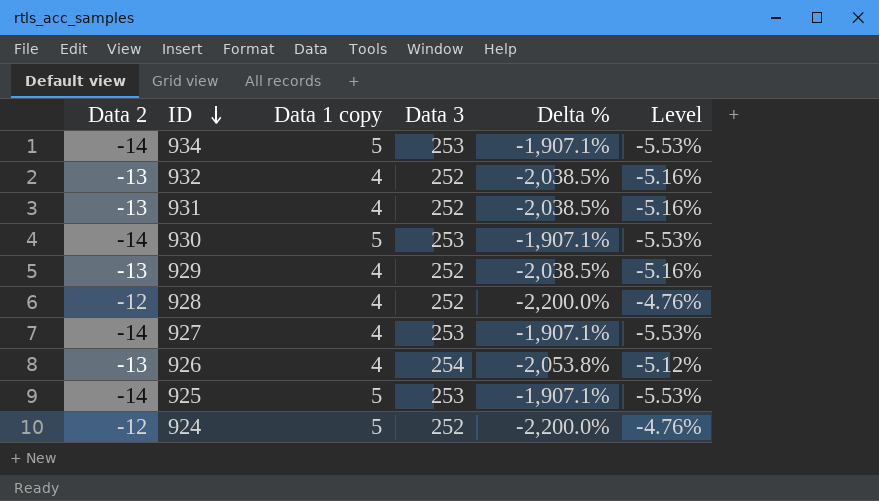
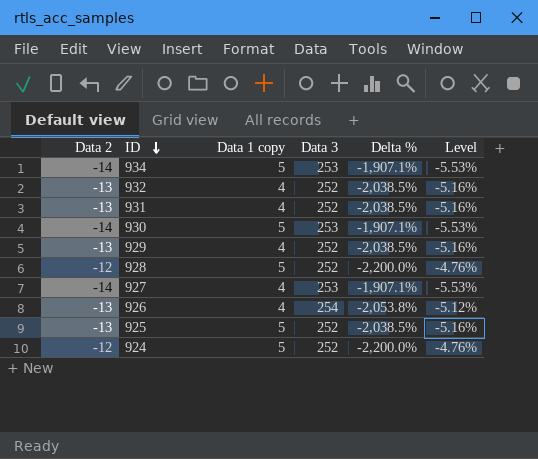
928 | Data 1 copy: 4 -> 5
925 | Data 2: -14 -> -13
925 | Data 3: 253 -> 252
925 | Delta %: -1,907.1% -> -2,038.5%
925 | Level: -5.53% -> -5.16%

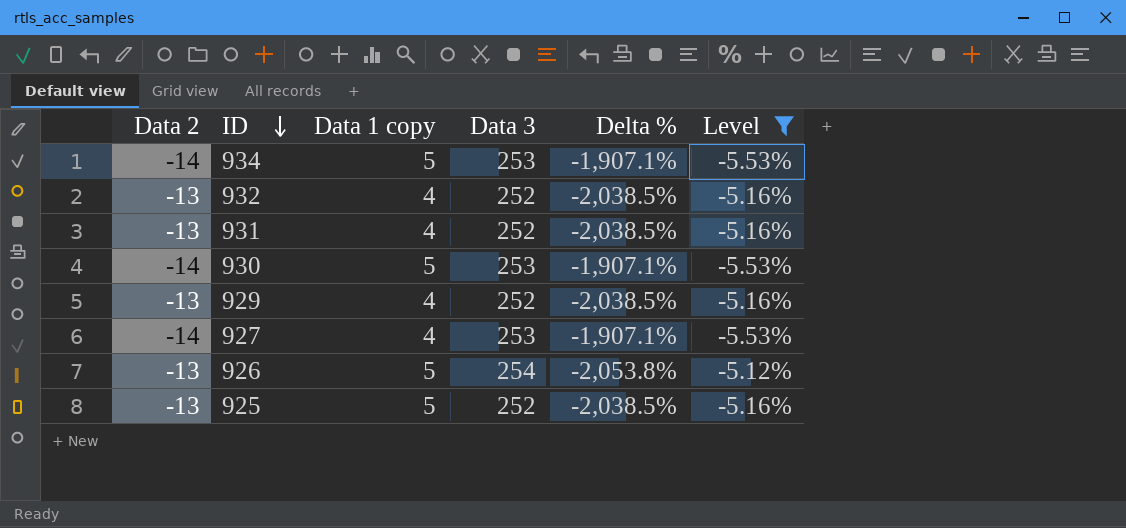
filter: none -> Level != -4.76%
926 | Data 1 copy: 4 -> 5

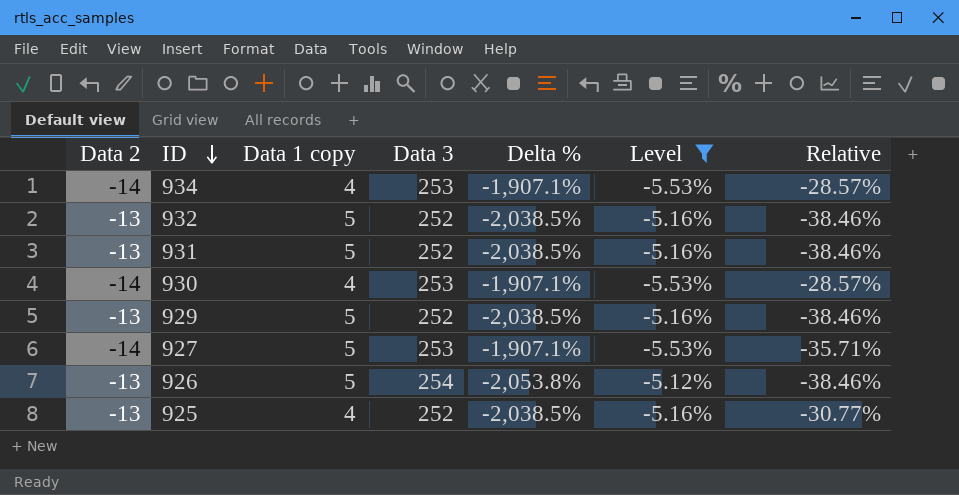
column Relative | formula: none -> [Data 1 copy] / [Data 2]
934 | Data 1 copy: 5 -> 4
932 | Data 1 copy: 4 -> 5
931 | Data 1 copy: 4 -> 5
930 | Data 1 copy: 5 -> 4
929 | Data 1 copy: 4 -> 5
927 | Data 1 copy: 4 -> 5
925 | Data 1 copy: 5 -> 4

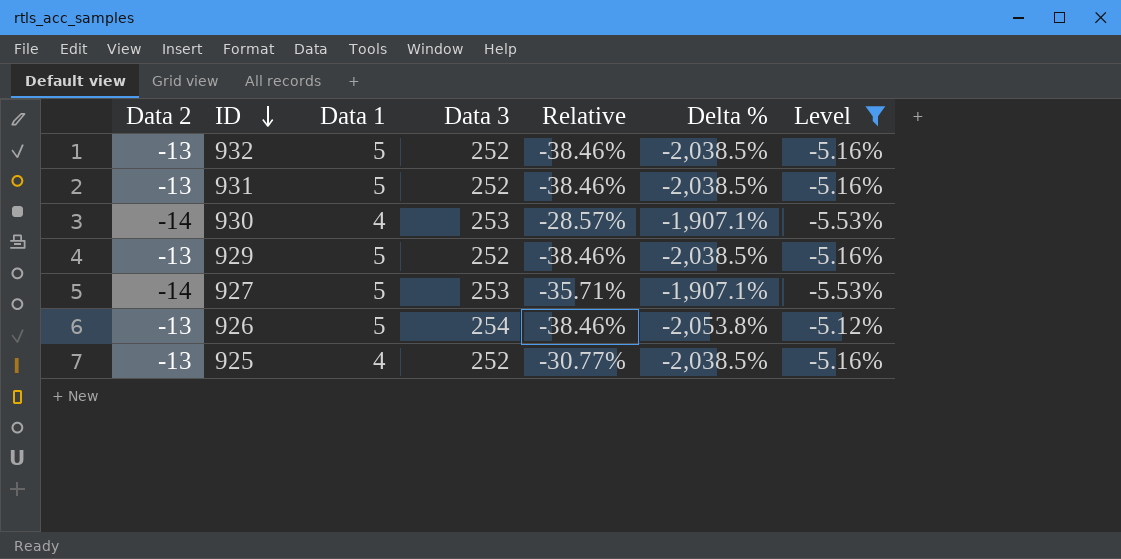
column name: Data 1 copy -> Data 1
column Relative | position: 7 -> 5
row 934: -14 | 4 | 253 | -1,907.1% | -5.53% | -28.57% -> none

